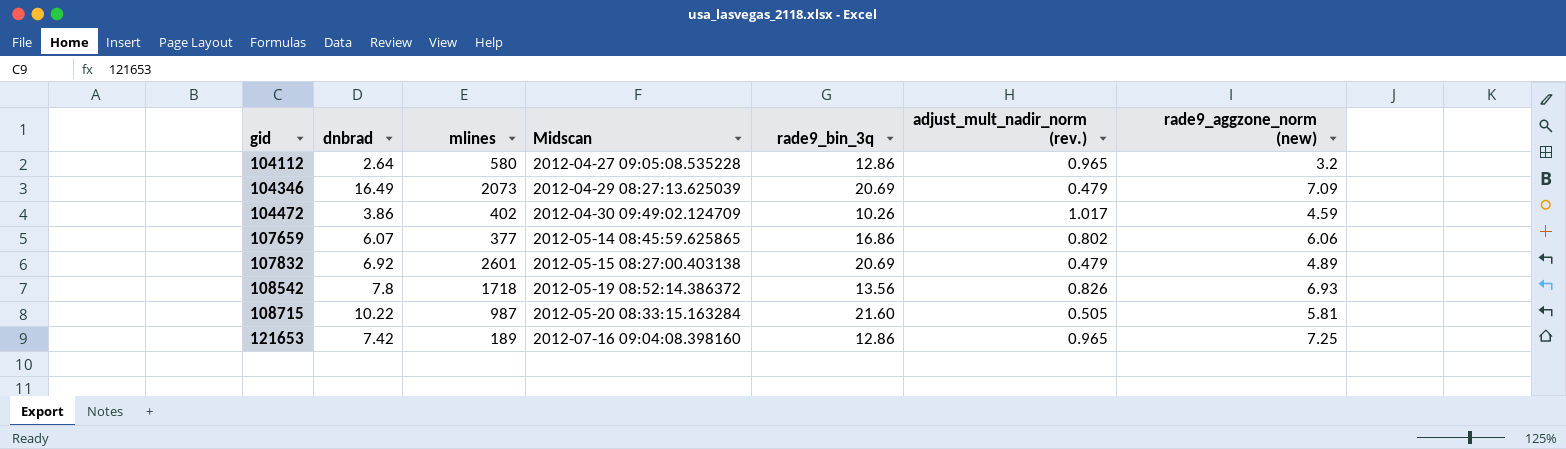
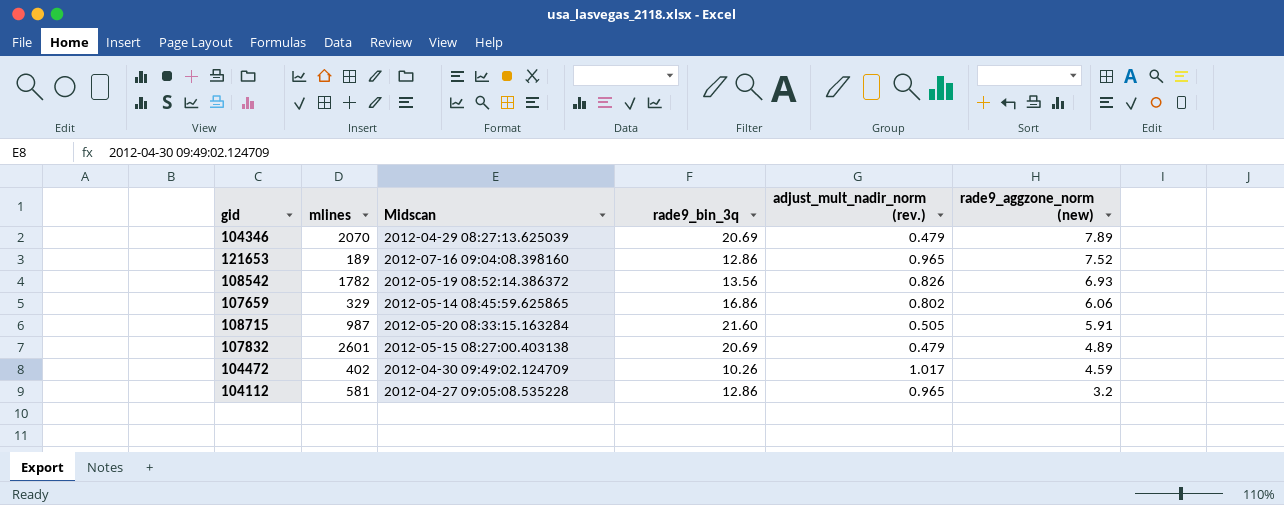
row order: gid ascending -> rade9_aggzone_norm (new) descending
column dnbrad | position: 2 -> none
104346 | mlines: 2073 -> 2070
104346 | rade9_aggzone_norm (new): 7.09 -> 7.89
121653 | rade9_aggzone_norm (new): 7.25 -> 7.52
108542 | mlines: 1718 -> 1782
107659 | mlines: 377 -> 329
108715 | rade9_aggzone_norm (new): 5.81 -> 5.91
104112 | mlines: 580 -> 581

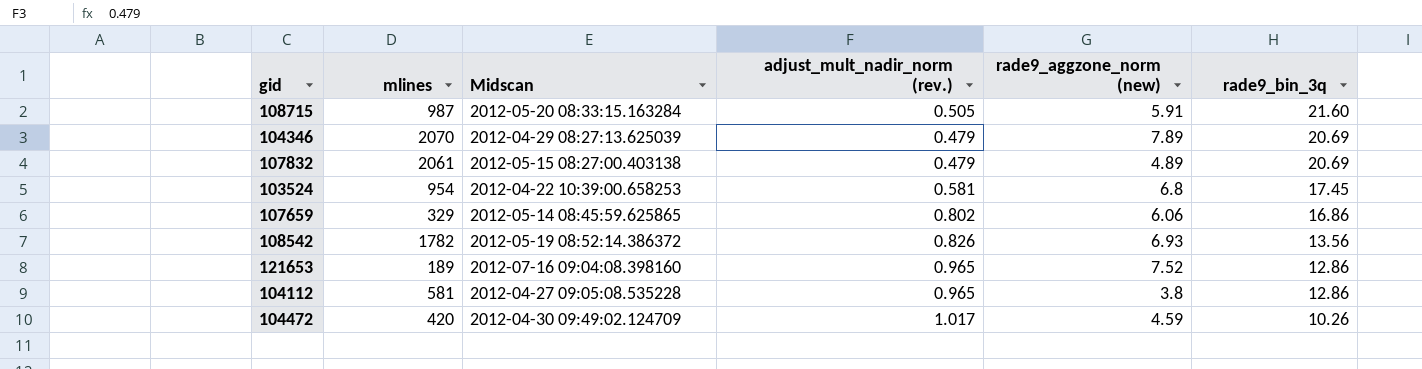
row order: rade9_aggzone_norm (new) descending -> rade9_bin_3q descending
column rade9_bin_3q | position: 4 -> 6
107832 | mlines: 2601 -> 2061
row 103524: none -> 954 | 2012-04-22 10:39:00.658253 | 0.581 | 6.8 | 17.45
104112 | rade9_aggzone_norm (new): 3.2 -> 3.8
104472 | mlines: 402 -> 420

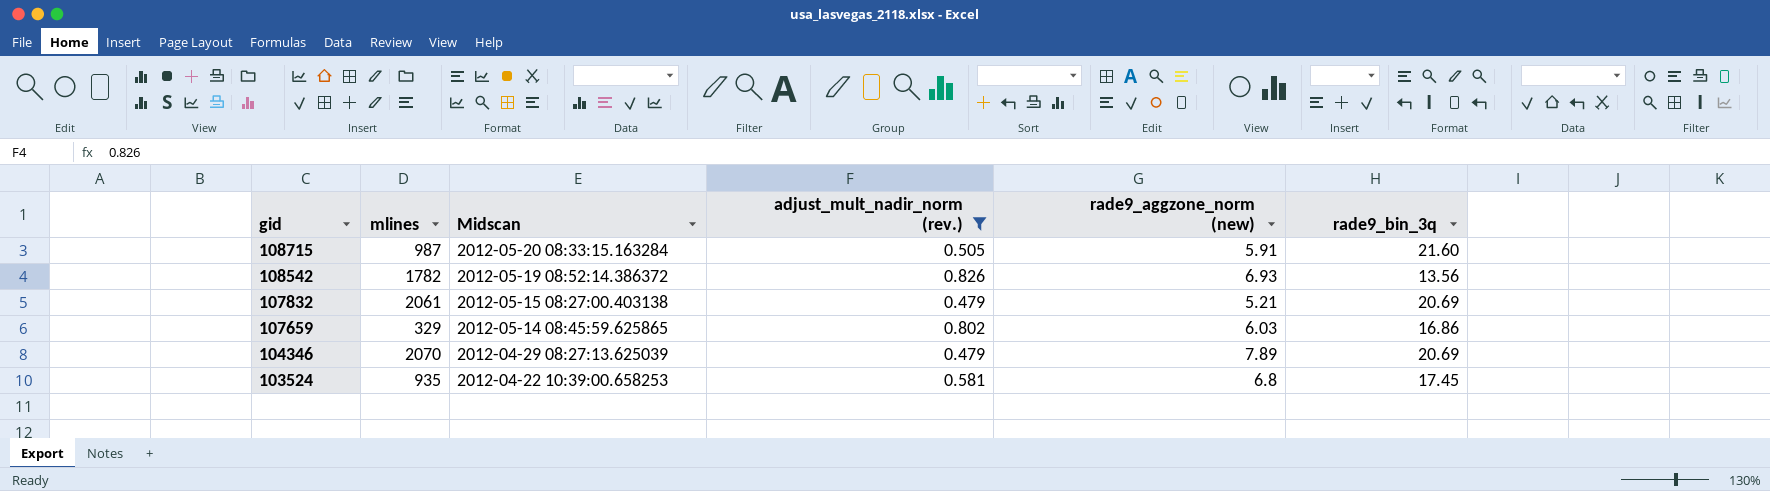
filter: none -> adjust_mult_nadir_norm (rev.) <= 0.826
row order: rade9_bin_3q descending -> gid descending
107832 | rade9_aggzone_norm (new): 4.89 -> 5.21
107659 | rade9_aggzone_norm (new): 6.06 -> 6.03
103524 | mlines: 954 -> 935

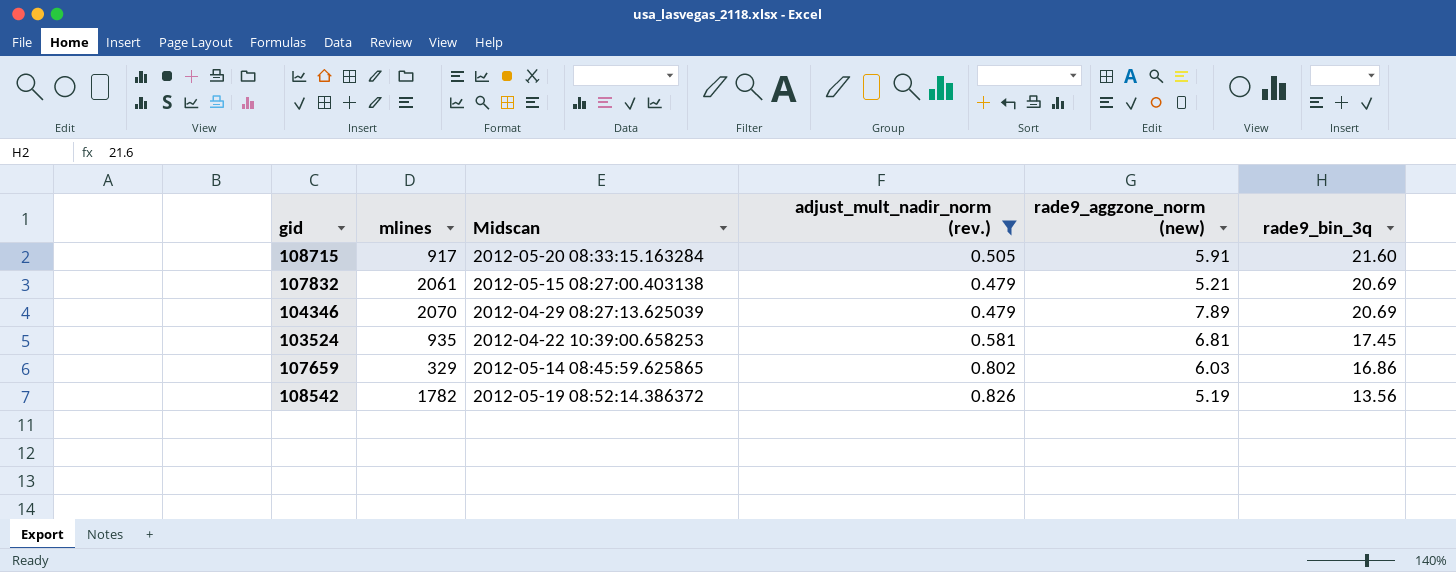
row order: gid descending -> rade9_bin_3q descending
108715 | mlines: 987 -> 917
103524 | rade9_aggzone_norm (new): 6.8 -> 6.81
108542 | rade9_aggzone_norm (new): 6.93 -> 5.19

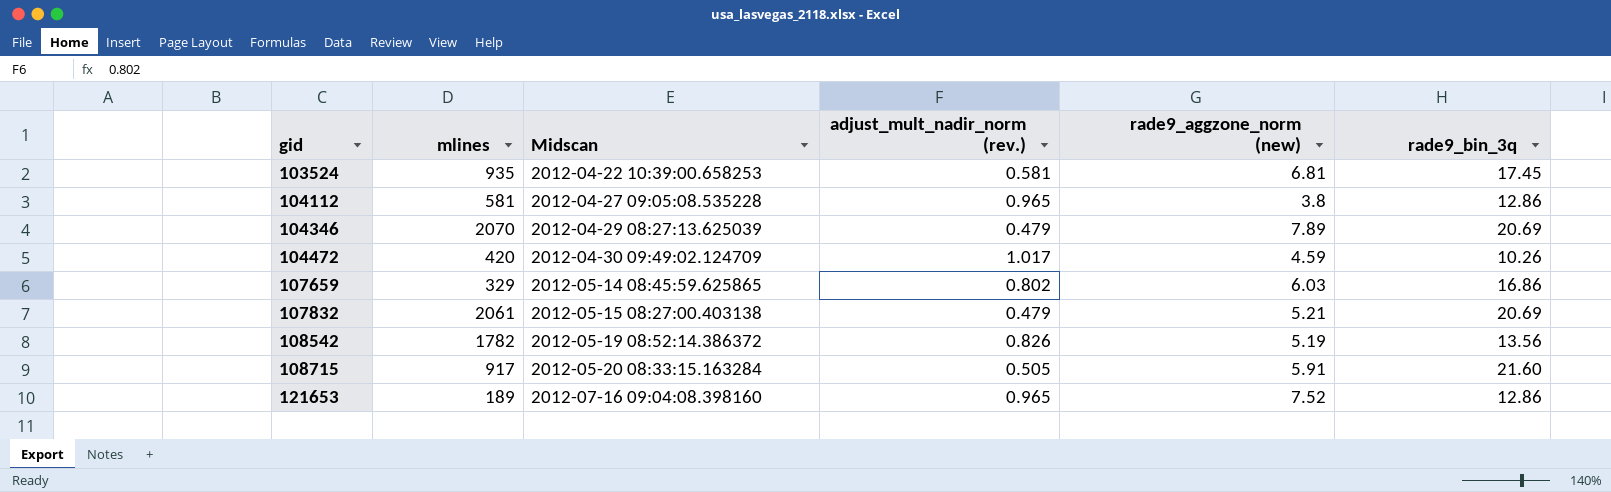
filter: adjust_mult_nadir_norm (rev.) <= 0.826 -> none
row order: rade9_bin_3q descending -> gid ascending

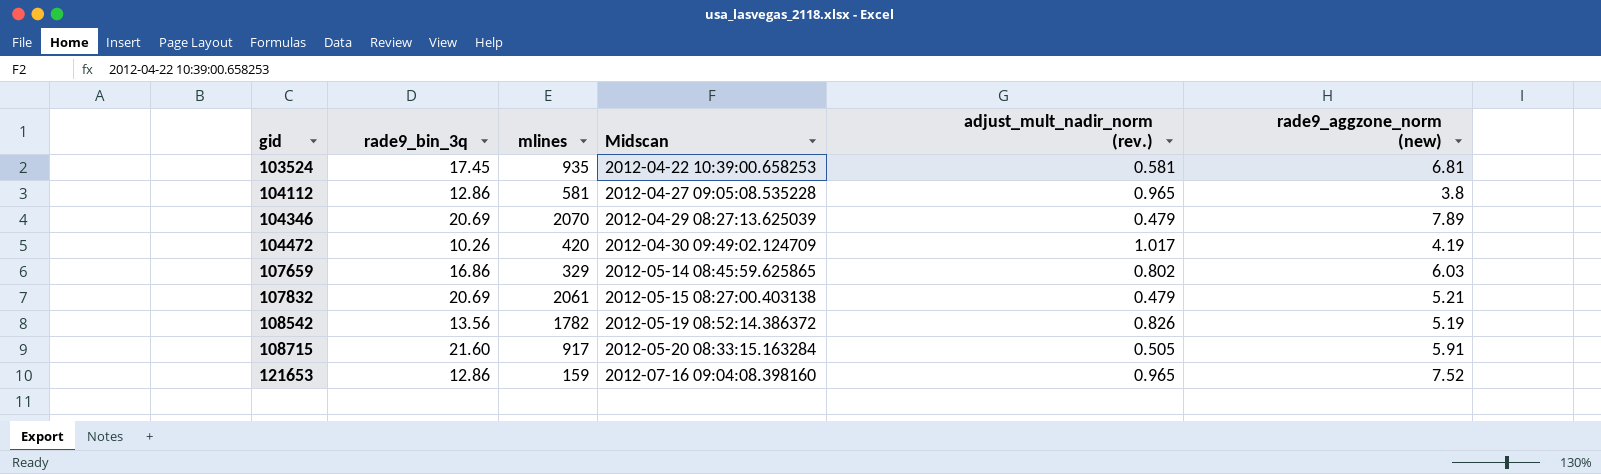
column rade9_bin_3q | position: 6 -> 2
104472 | rade9_aggzone_norm (new): 4.59 -> 4.19
121653 | mlines: 189 -> 159

